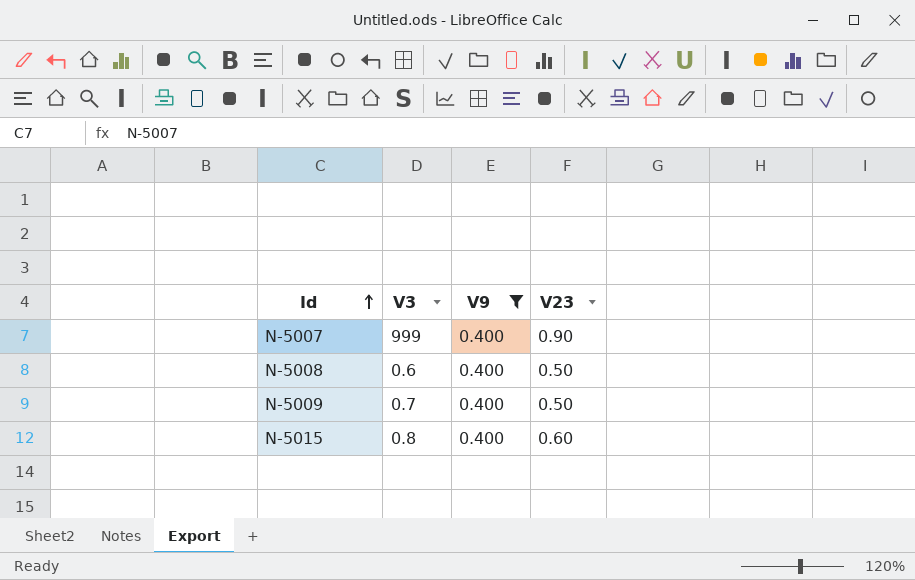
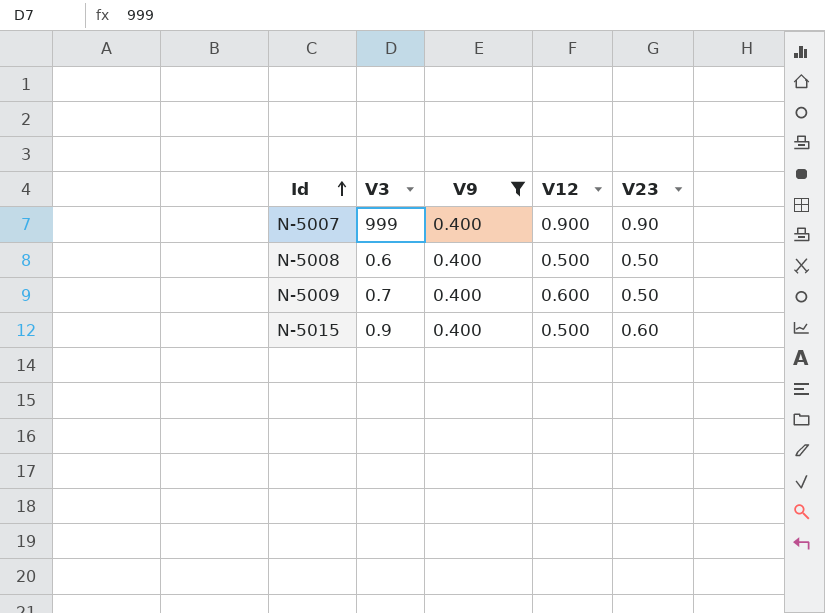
column V12 | position: none -> 4
N-5015 | V3: 0.8 -> 0.9

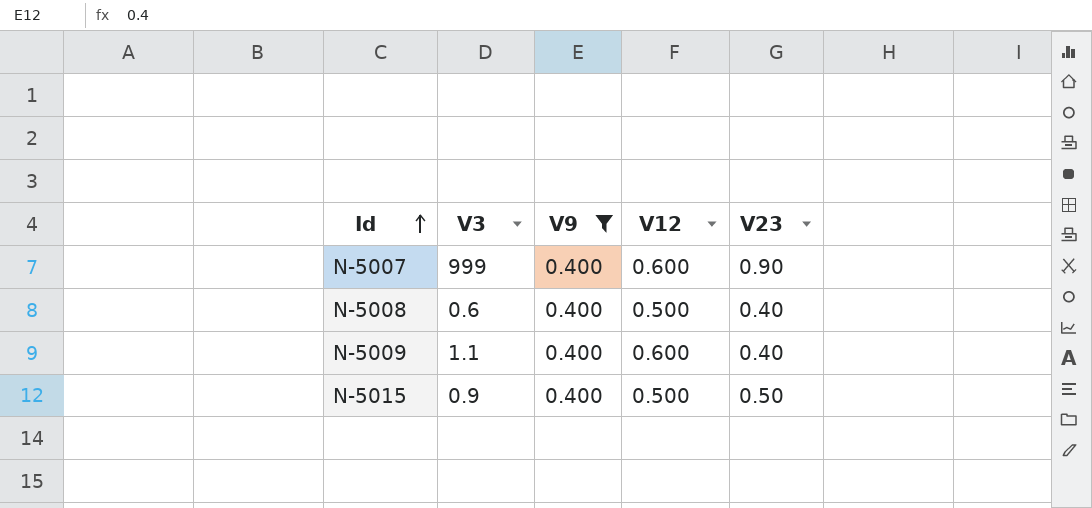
N-5007 | V12: 0.900 -> 0.600
N-5008 | V23: 0.50 -> 0.40
N-5009 | V3: 0.7 -> 1.1
N-5009 | V23: 0.50 -> 0.40
N-5015 | V23: 0.60 -> 0.50

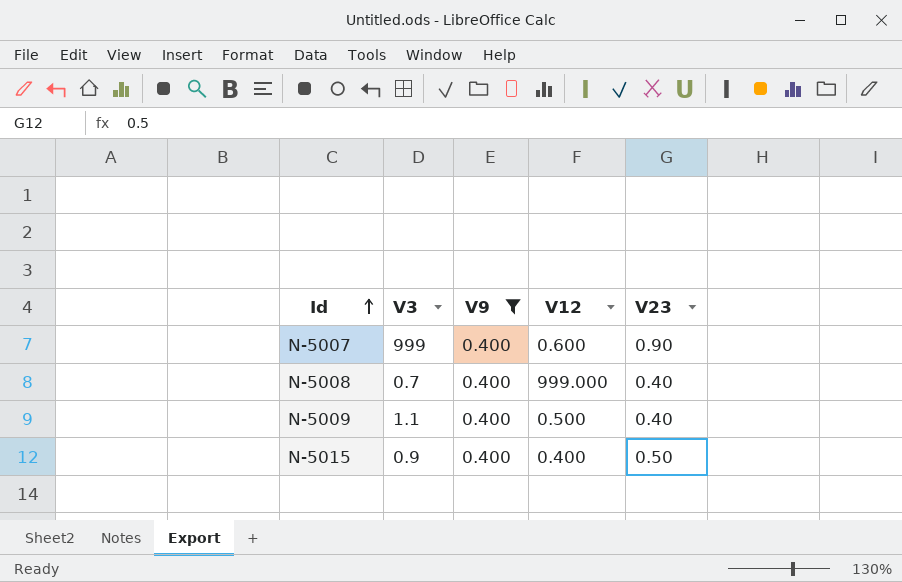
N-5008 | V3: 0.6 -> 0.7
N-5008 | V12: 0.500 -> 999.000
N-5009 | V12: 0.600 -> 0.500
N-5015 | V12: 0.500 -> 0.400

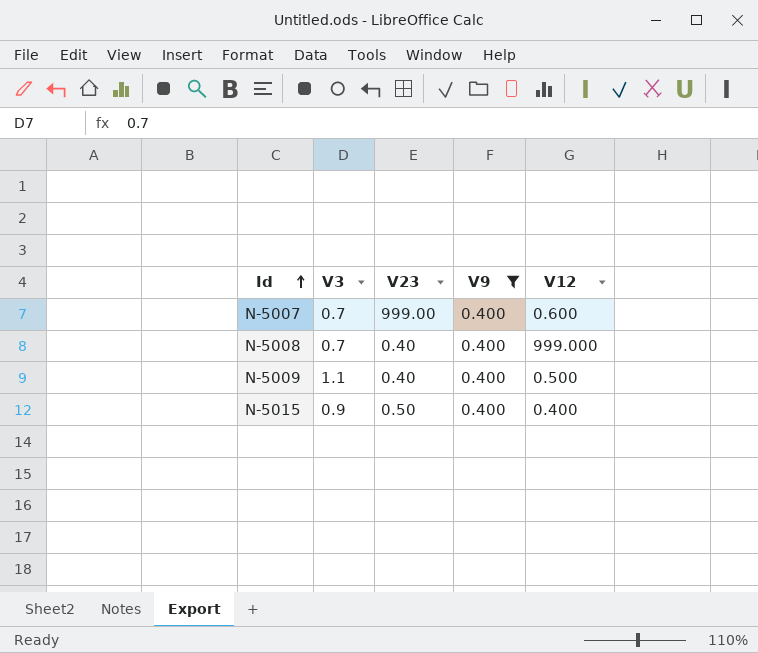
column V23 | position: 5 -> 3
N-5007 | V3: 999 -> 0.7
N-5007 | V23: 0.90 -> 999.00

